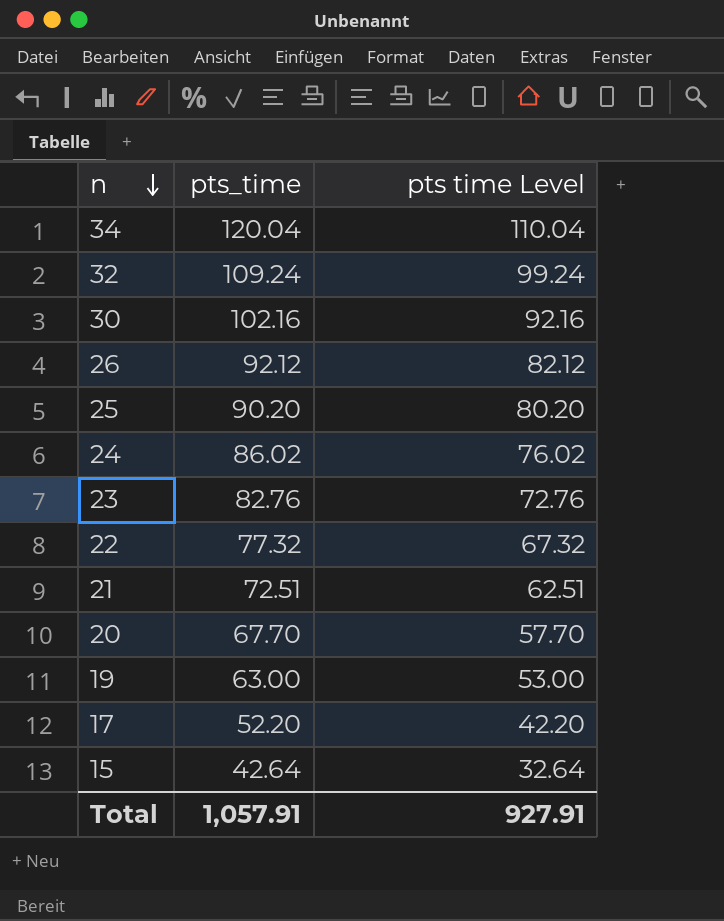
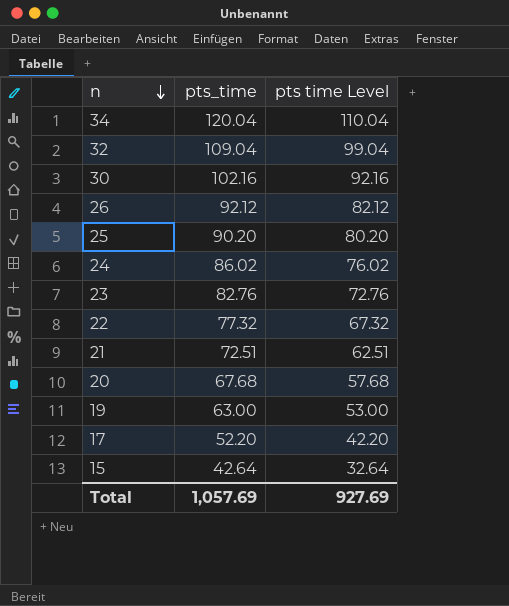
32 | pts_time: 109.24 -> 109.04
32 | pts time Level: 99.24 -> 99.04
20 | pts_time: 67.70 -> 67.68
20 | pts time Level: 57.70 -> 57.68
Total | pts_time: 1,057.91 -> 1,057.69
Total | pts time Level: 927.91 -> 927.69

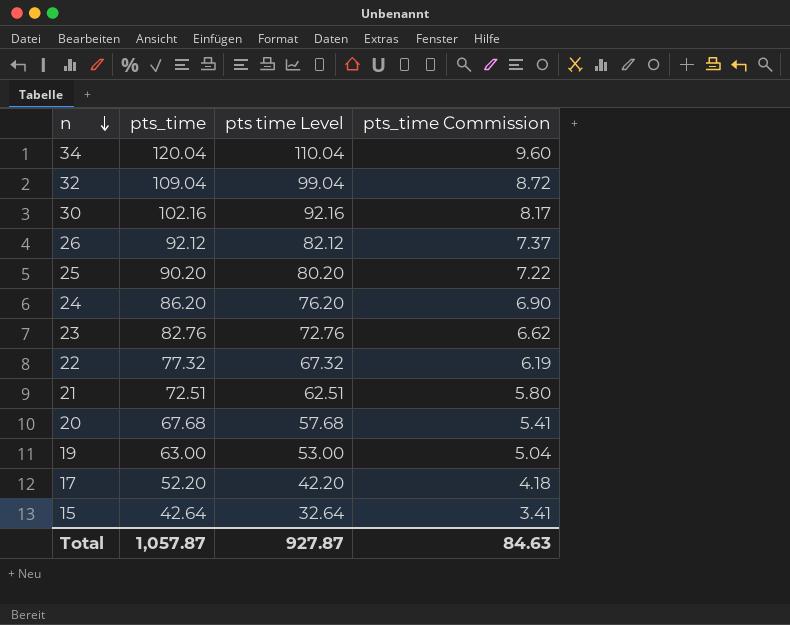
column pts_time Commission | formula: none -> [pts_time] * 0.08
24 | pts_time: 86.02 -> 86.20
24 | pts time Level: 76.02 -> 76.20
Total | pts_time: 1,057.69 -> 1,057.87
Total | pts time Level: 927.69 -> 927.87

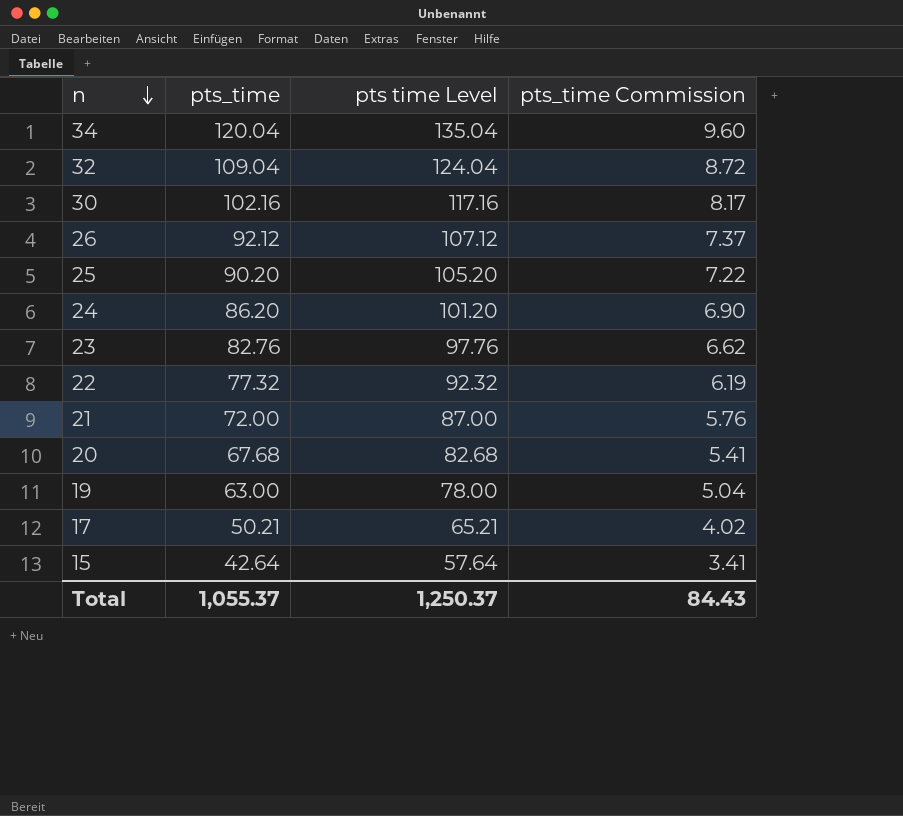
column pts time Level | formula: [pts_time] - 10 -> [pts_time] + 15
21 | pts_time: 72.51 -> 72.00
21 | pts_time Commission: 5.80 -> 5.76
17 | pts_time: 52.20 -> 50.21
17 | pts_time Commission: 4.18 -> 4.02
Total | pts_time: 1,057.87 -> 1,055.37
Total | pts time Level: 927.87 -> 1,250.37
Total | pts_time Commission: 84.63 -> 84.43

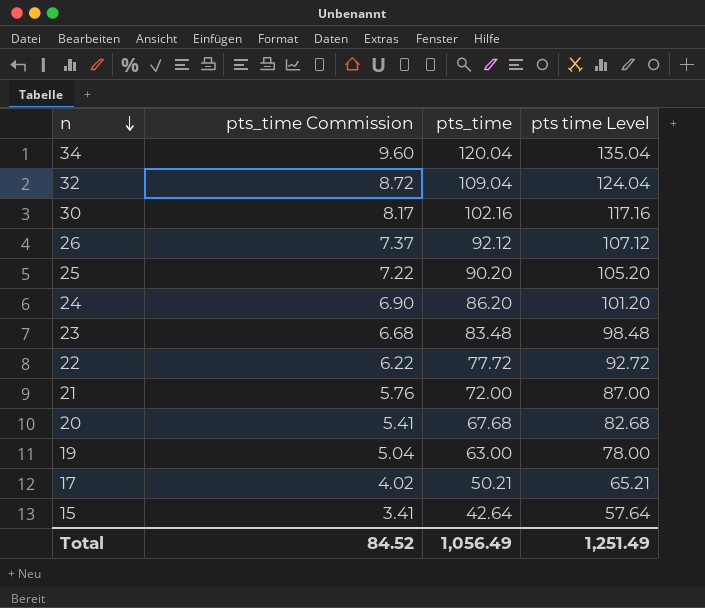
column pts_time Commission | position: 4 -> 2
23 | pts_time Commission: 6.62 -> 6.68
23 | pts_time: 82.76 -> 83.48
23 | pts time Level: 97.76 -> 98.48
22 | pts_time Commission: 6.19 -> 6.22
22 | pts_time: 77.32 -> 77.72
22 | pts time Level: 92.32 -> 92.72
Total | pts_time Commission: 84.43 -> 84.52
Total | pts_time: 1,055.37 -> 1,056.49
Total | pts time Level: 1,250.37 -> 1,251.49

